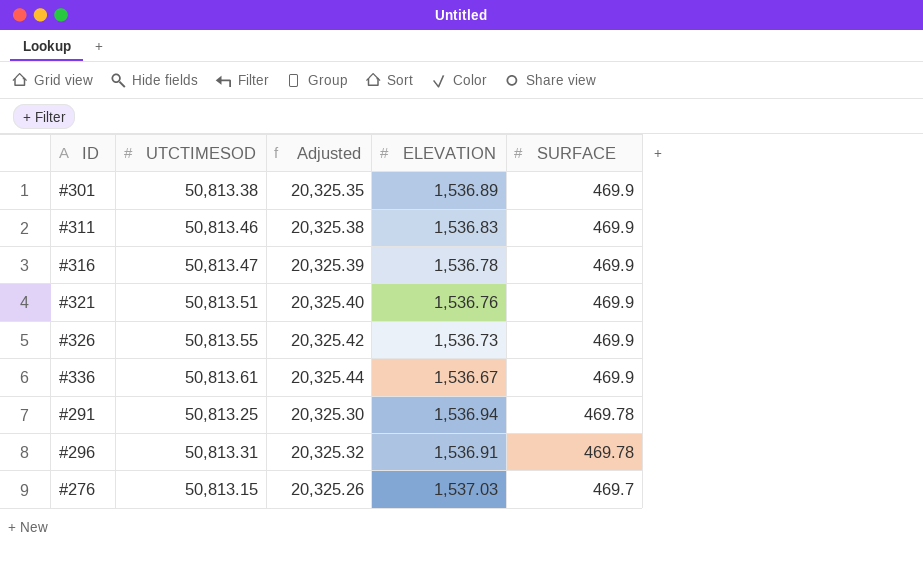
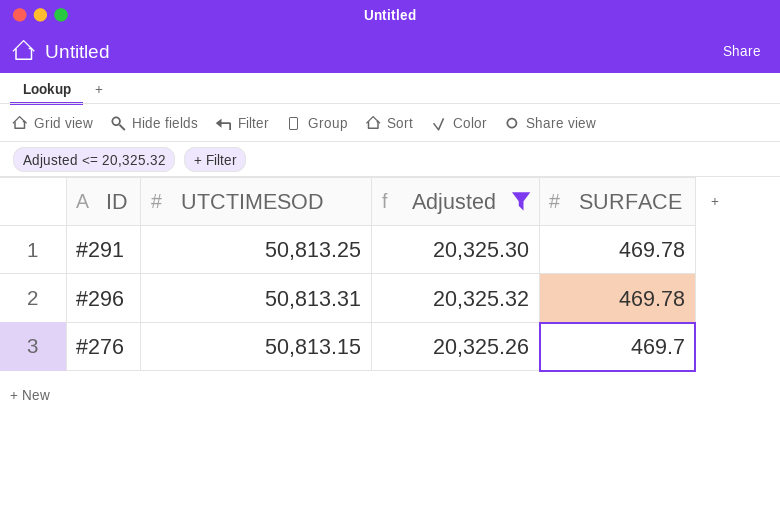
filter: none -> Adjusted <= 20,325.32
column ELEVATION | position: 4 -> none

